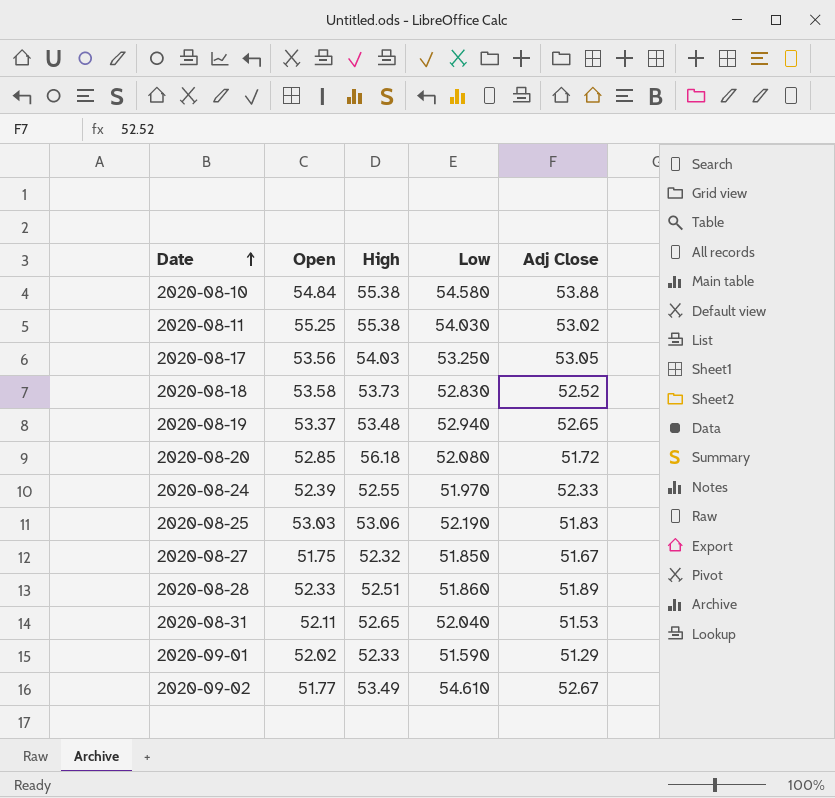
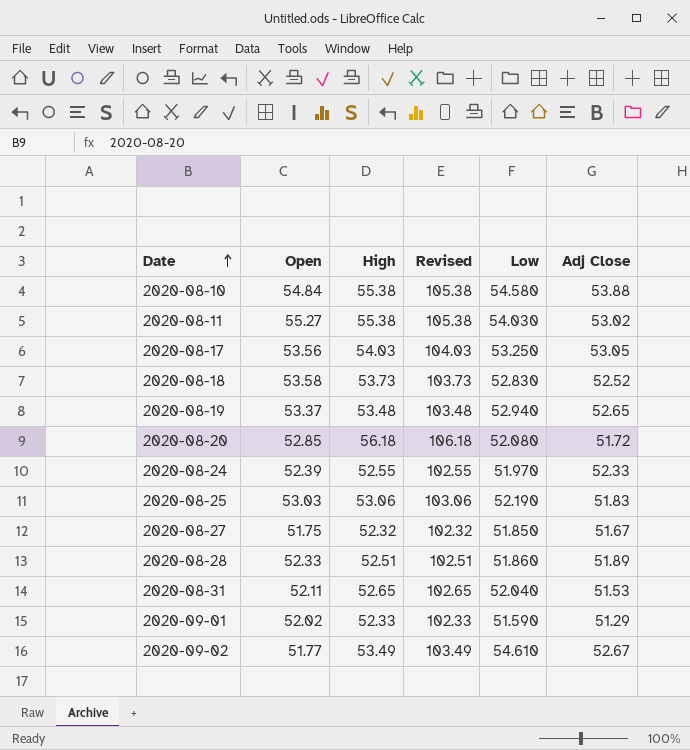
column Revised | formula: none -> [High] + 50
2020-08-11 | Open: 55.25 -> 55.27

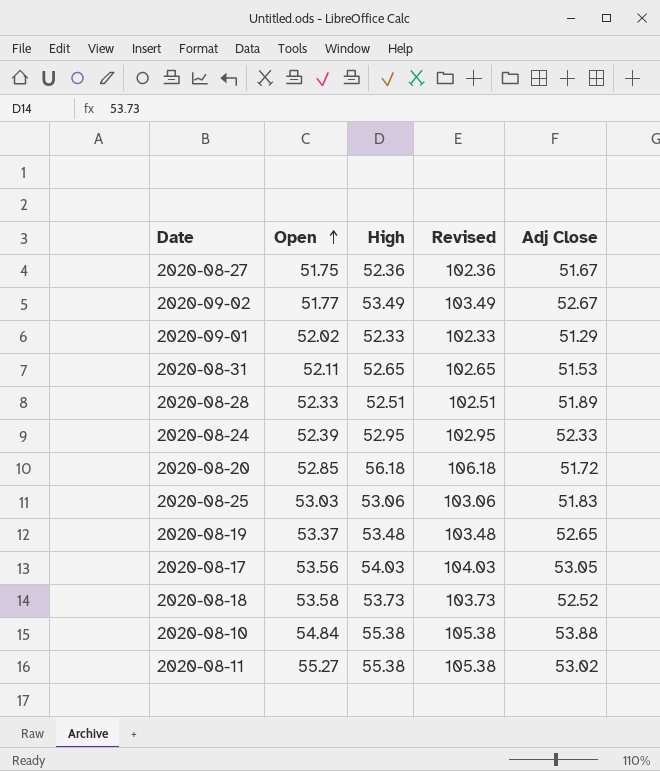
row order: Date ascending -> Open ascending
column Low | position: 5 -> none
2020-08-27 | High: 52.32 -> 52.36
2020-08-27 | Revised: 102.32 -> 102.36
2020-08-24 | High: 52.55 -> 52.95
2020-08-24 | Revised: 102.55 -> 102.95

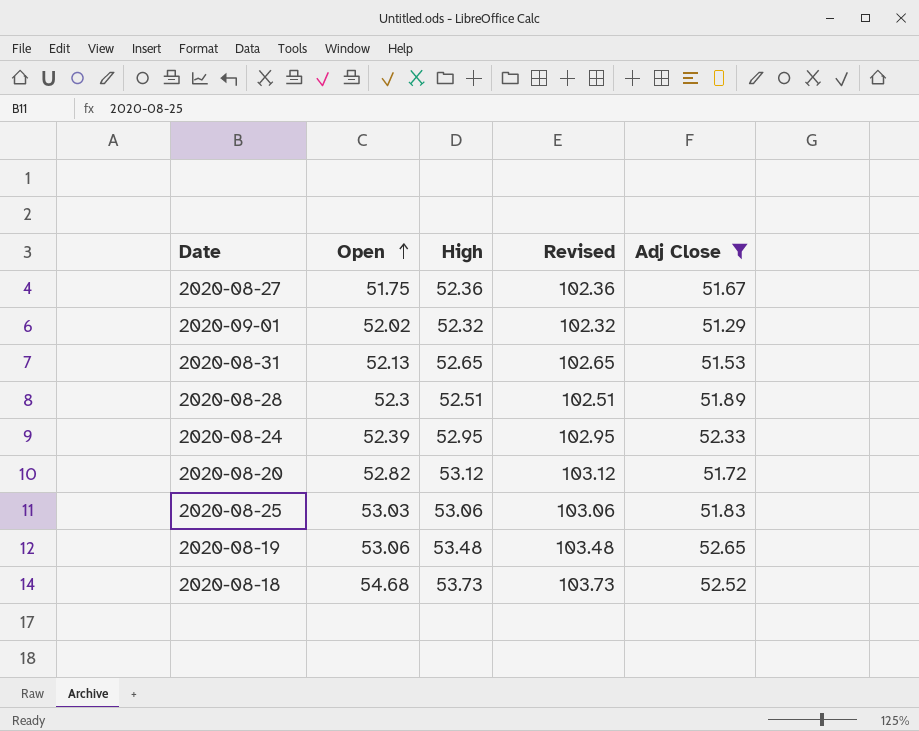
filter: none -> Adj Close <= 52.65
2020-09-01 | High: 52.33 -> 52.32
2020-09-01 | Revised: 102.33 -> 102.32
2020-08-31 | Open: 52.11 -> 52.13
2020-08-28 | Open: 52.33 -> 52.3
2020-08-20 | Open: 52.85 -> 52.82
2020-08-20 | High: 56.18 -> 53.12
2020-08-20 | Revised: 106.18 -> 103.12
2020-08-19 | Open: 53.37 -> 53.06
2020-08-18 | Open: 53.58 -> 54.68

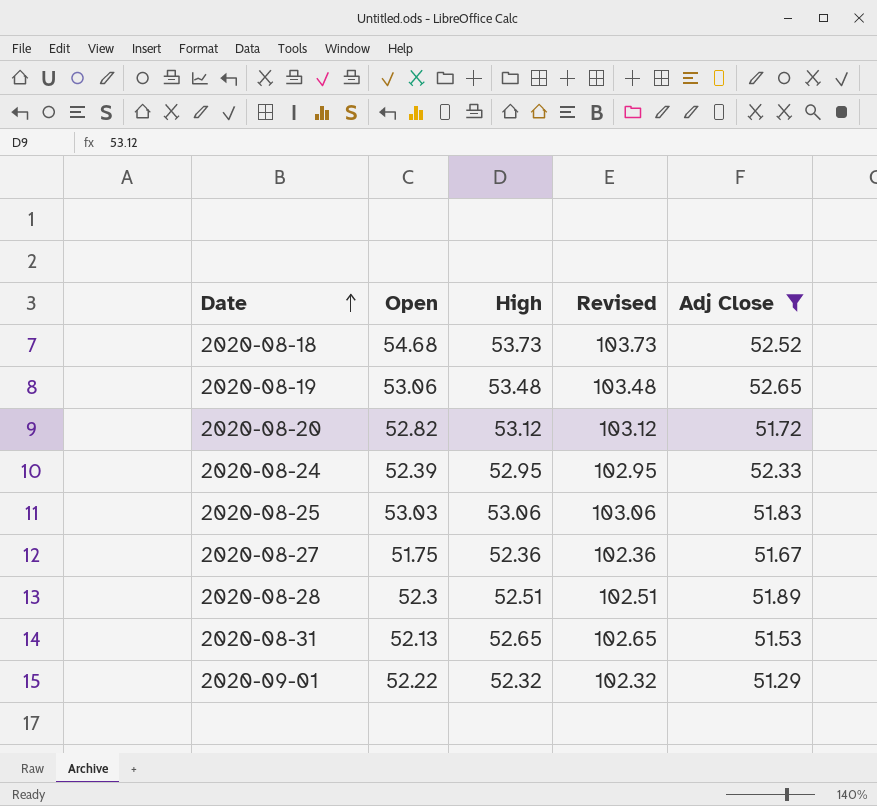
row order: Open ascending -> Date ascending
2020-09-01 | Open: 52.02 -> 52.22

